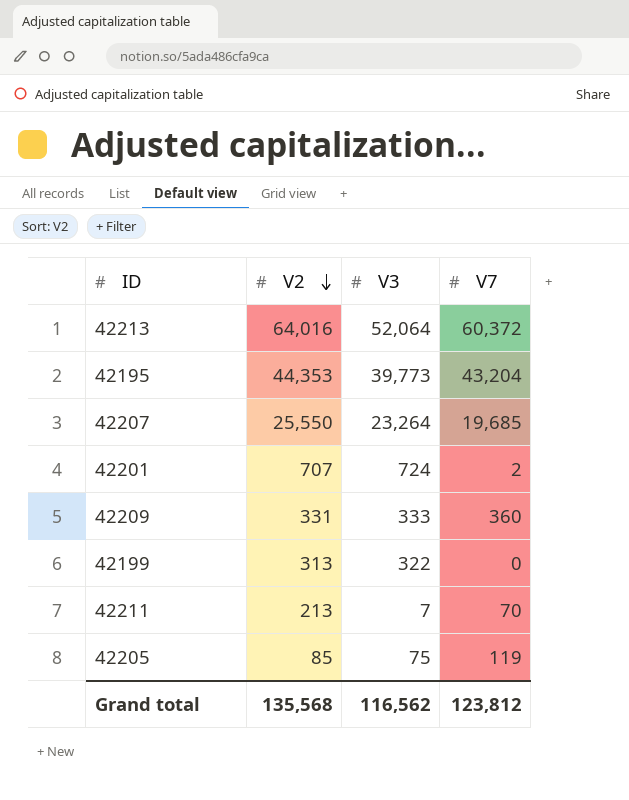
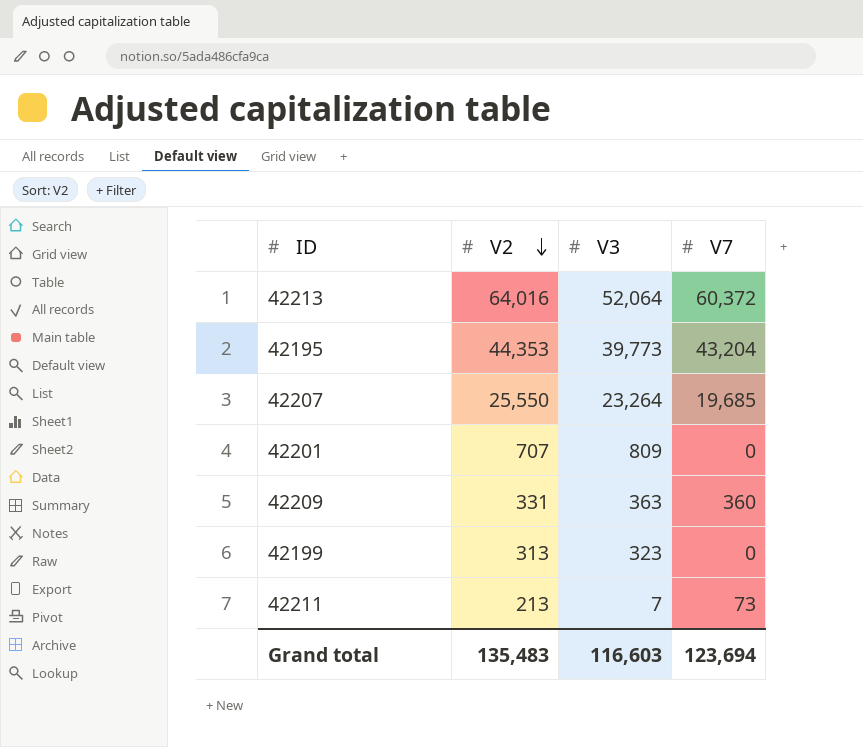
row 42205: 85 | 75 | 119 -> none
42201 | V3: 724 -> 809
42201 | V7: 2 -> 0
42209 | V3: 333 -> 363
42199 | V3: 322 -> 323
42211 | V7: 70 -> 73
Grand total | V2: 135,568 -> 135,483
Grand total | V3: 116,562 -> 116,603
Grand total | V7: 123,812 -> 123,694

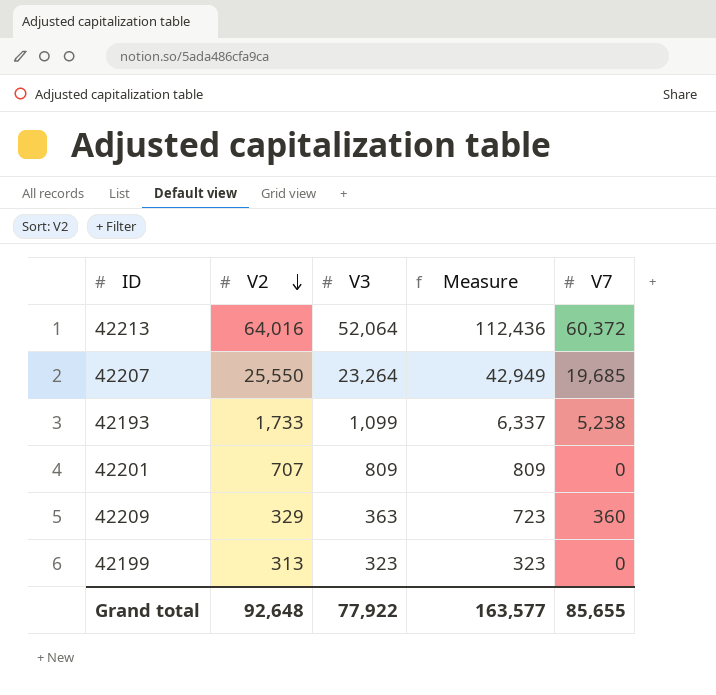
column Measure | formula: none -> [V3] + [V7]
row 42195: 44,353 | 39,773 | 43,204 -> none
row 42211: 213 | 7 | 73 -> none
row 42193: none -> 1,733 | 1,099 | 6,337 | 5,238
42209 | V2: 331 -> 329
Grand total | V2: 135,483 -> 92,648
Grand total | V3: 116,603 -> 77,922
Grand total | V7: 123,694 -> 85,655

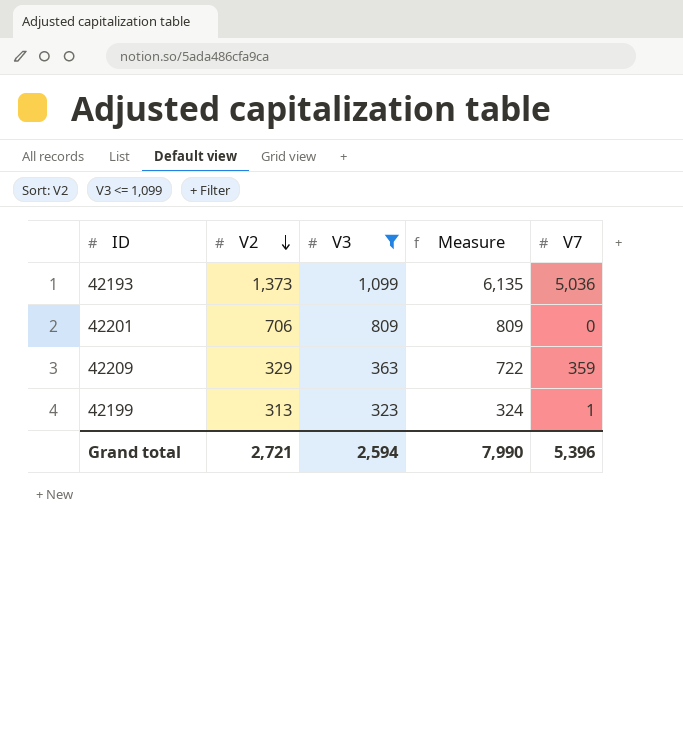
filter: none -> V3 <= 1,099
42193 | V2: 1,733 -> 1,373
42193 | Measure: 6,337 -> 6,135
42193 | V7: 5,238 -> 5,036
42201 | V2: 707 -> 706
42209 | Measure: 723 -> 722
42209 | V7: 360 -> 359
42199 | Measure: 323 -> 324
42199 | V7: 0 -> 1
Grand total | V2: 92,648 -> 2,721
Grand total | V3: 77,922 -> 2,594
Grand total | Measure: 163,577 -> 7,990
Grand total | V7: 85,655 -> 5,396

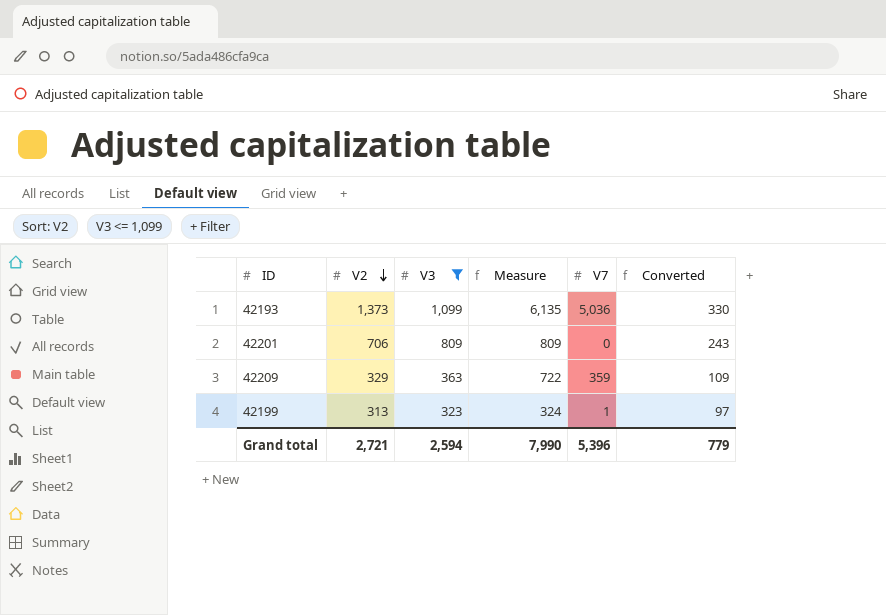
column Converted | formula: none -> [V3] * 0.3

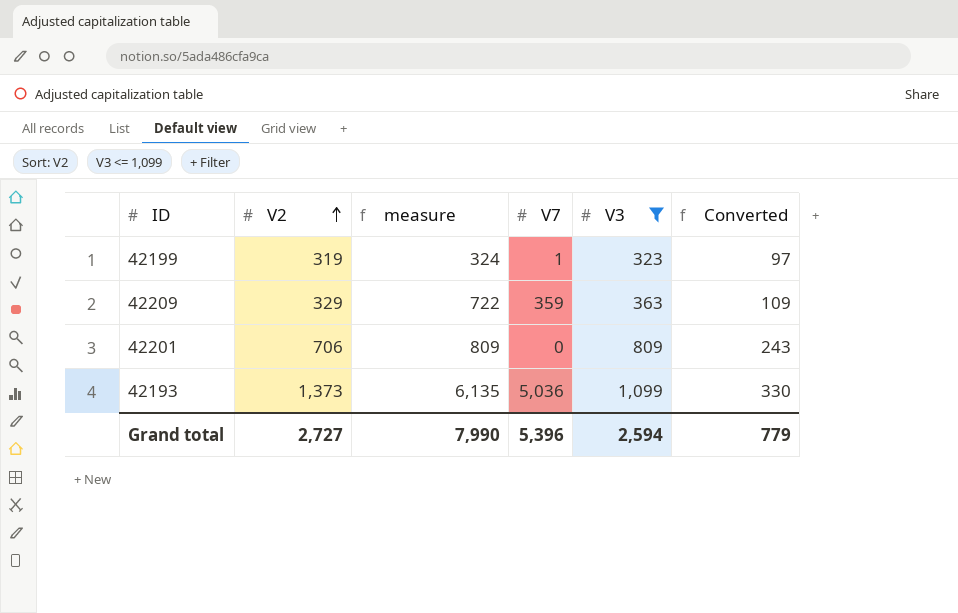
row order: V2 descending -> V2 ascending
column name: Measure -> measure
column V3 | position: 3 -> 5
42199 | V2: 313 -> 319
Grand total | V2: 2,721 -> 2,727

